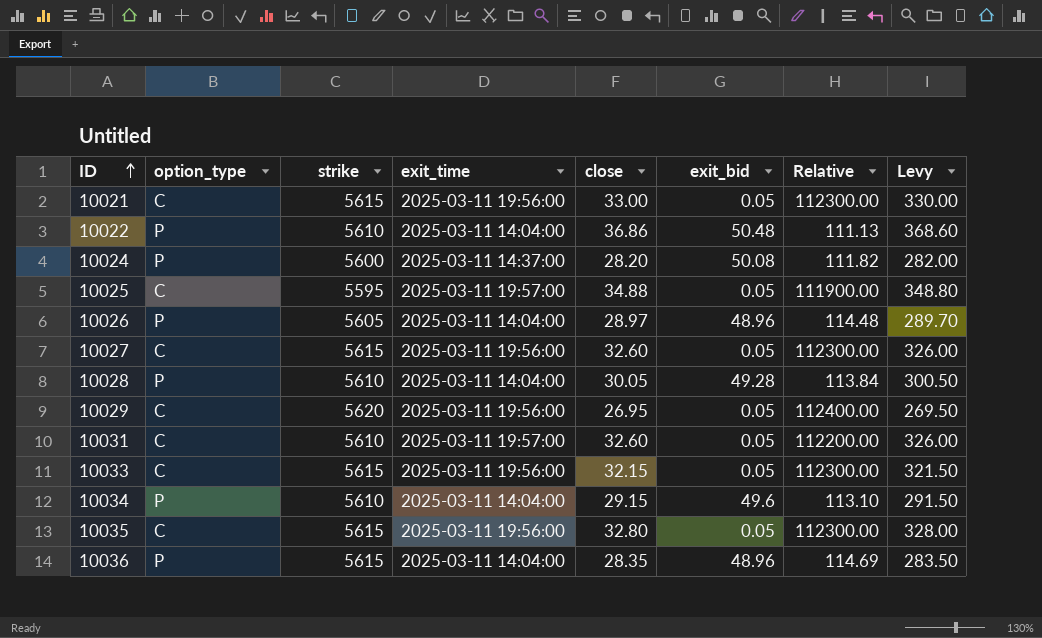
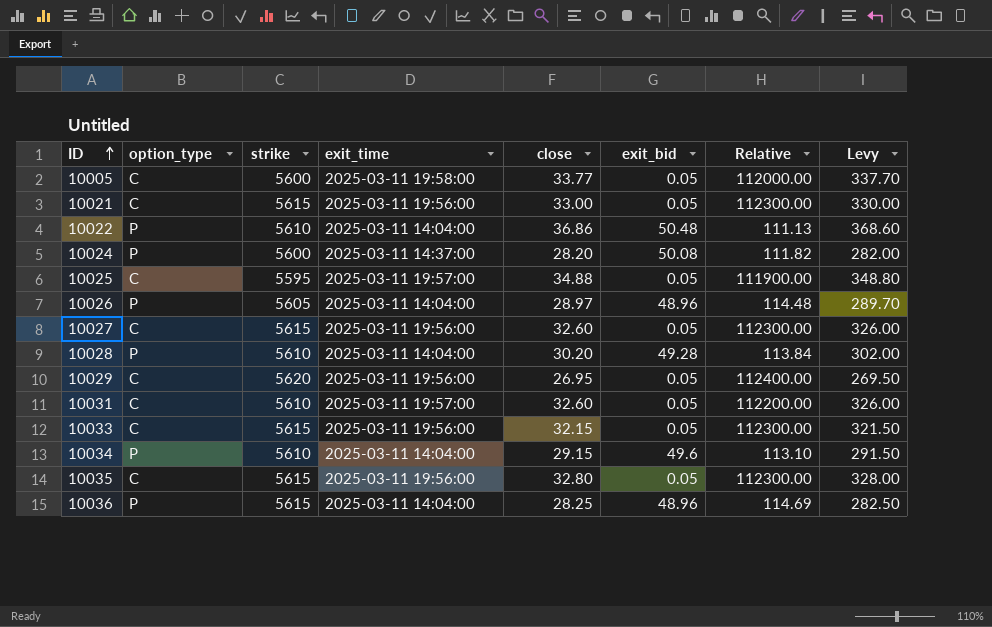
row 10005: none -> C | 5600 | 2025-03-11 19:58:00 | 33.77 | 0.05 | 112000.00 | 337.70
10028 | close: 30.05 -> 30.20
10028 | Levy: 300.50 -> 302.00
10036 | close: 28.35 -> 28.25
10036 | Levy: 283.50 -> 282.50

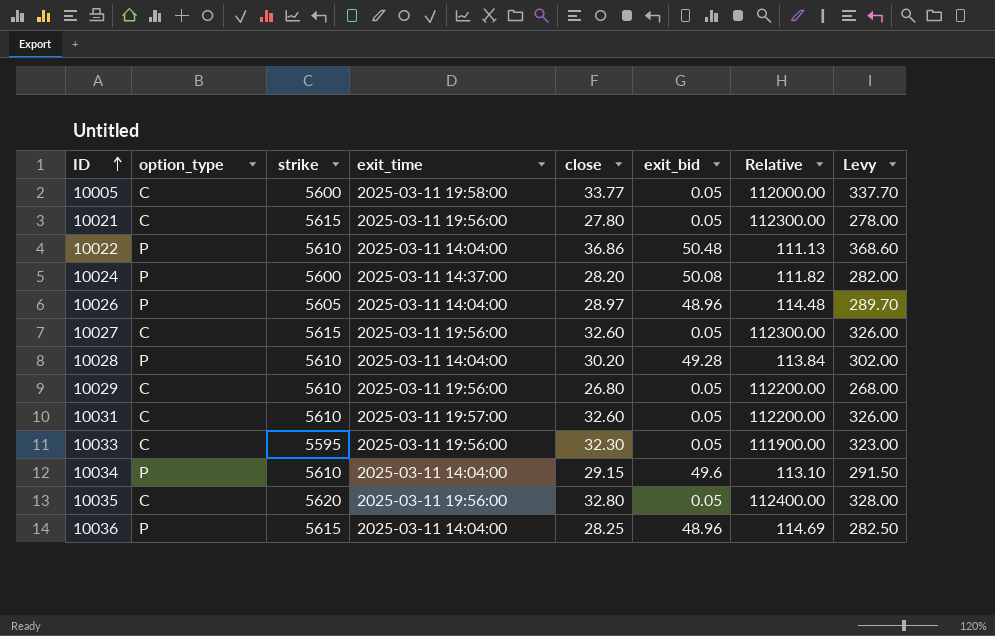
row 10025: C | 5595 | 2025-03-11 19:57:00 | 34.88 | 0.05 | 111900.00 | 348.80 -> none
10021 | close: 33.00 -> 27.80
10021 | Levy: 330.00 -> 278.00
10029 | strike: 5620 -> 5610
10029 | close: 26.95 -> 26.80
10029 | Relative: 112400.00 -> 112200.00
10029 | Levy: 269.50 -> 268.00
10033 | strike: 5615 -> 5595
10033 | close: 32.15 -> 32.30
10033 | Relative: 112300.00 -> 111900.00
10033 | Levy: 321.50 -> 323.00
10035 | strike: 5615 -> 5620
10035 | Relative: 112300.00 -> 112400.00

